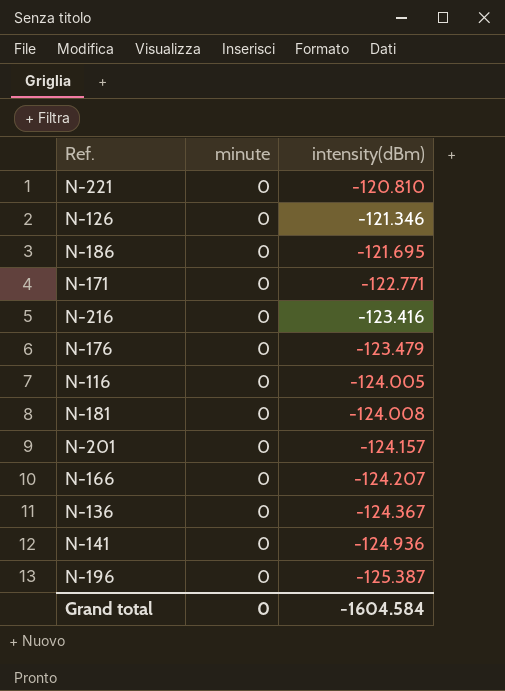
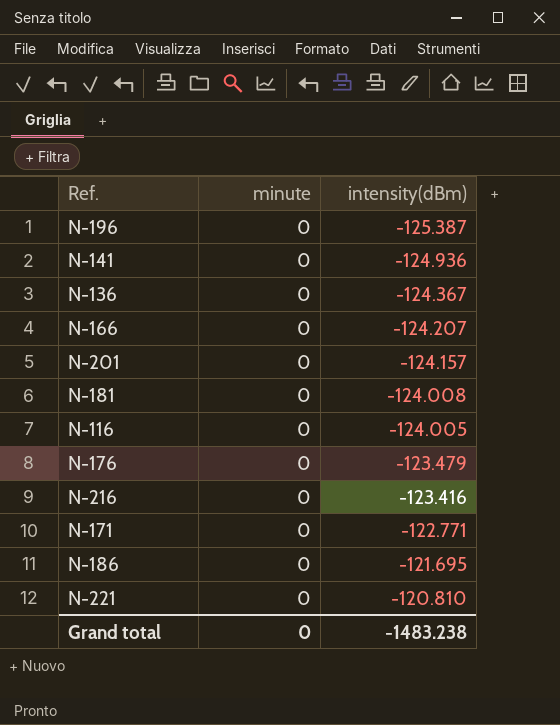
row order: intensity(dBm) descending -> intensity(dBm) ascending
row N-126: 0 | -121.346 -> none
Grand total | intensity(dBm): -1604.584 -> -1483.238

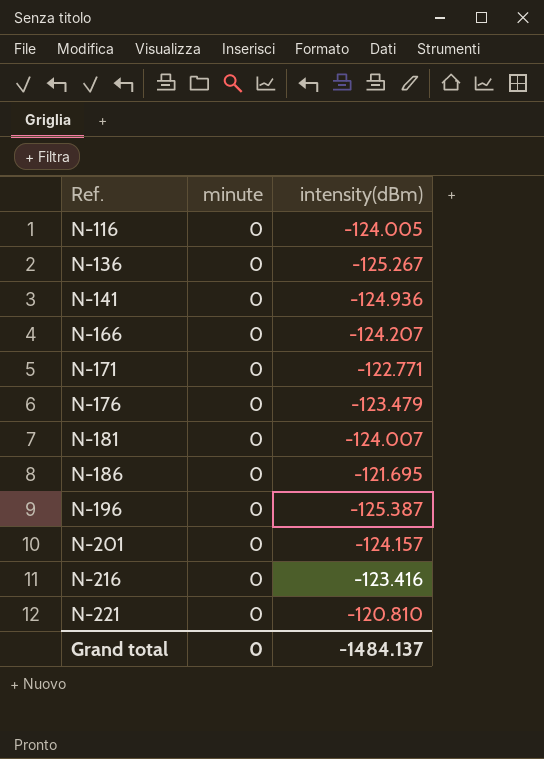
row order: intensity(dBm) ascending -> Ref. ascending
N-136 | intensity(dBm): -124.367 -> -125.267
N-181 | intensity(dBm): -124.008 -> -124.007
Grand total | intensity(dBm): -1483.238 -> -1484.137

